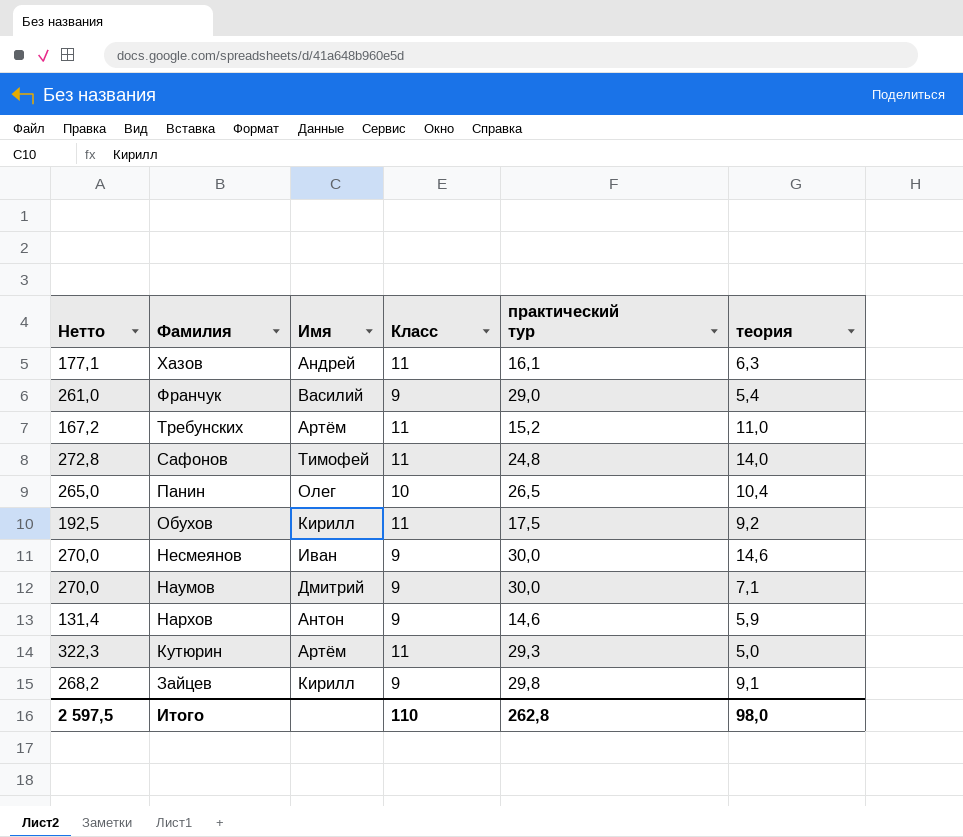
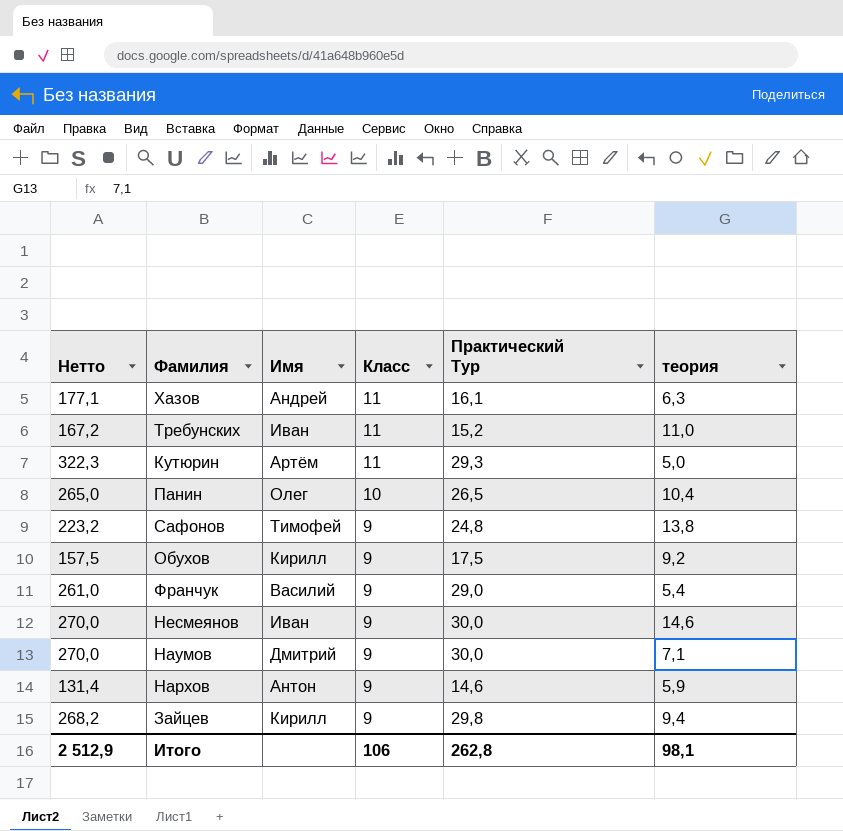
row order: Фамилия descending -> Класс descending
column name: практический тур -> Практический Тур
Требунских | Имя: Артём -> Иван
Сафонов | Нетто: 272,8 -> 223,2
Сафонов | Класс: 11 -> 9
Сафонов | теория: 14,0 -> 13,8
Обухов | Нетто: 192,5 -> 157,5
Обухов | Класс: 11 -> 9
Зайцев | теория: 9,1 -> 9,4
Итого | Нетто: 2 597,5 -> 2 512,9
Итого | Класс: 110 -> 106
Итого | теория: 98,0 -> 98,1

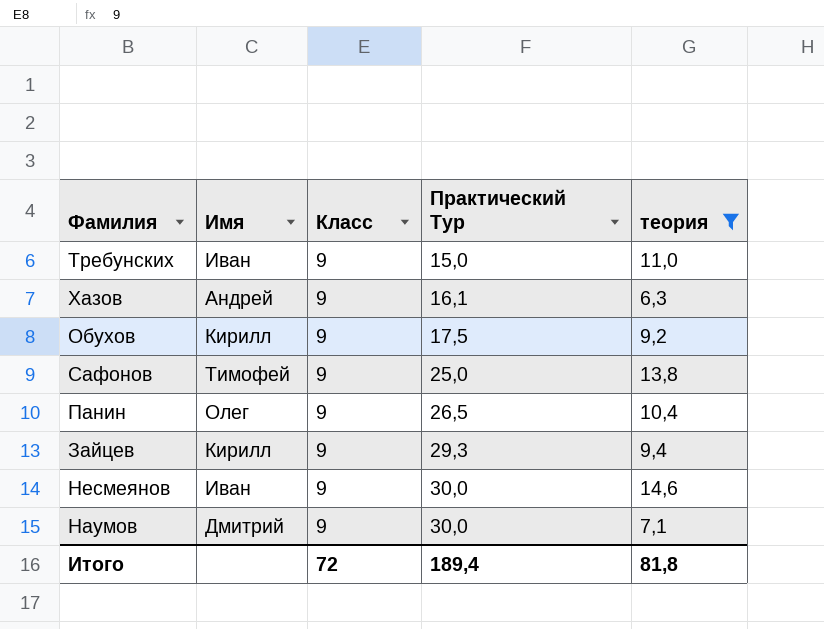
filter: none -> теория >= 6,3
row order: Класс descending -> Практический Тур ascending
column Нетто | formula: [Класс] * [Практический Тур] -> none
Требунских | Класс: 11 -> 9
Требунских | Практический Тур: 15,2 -> 15,0
Хазов | Класс: 11 -> 9
Сафонов | Практический Тур: 24,8 -> 25,0
Панин | Класс: 10 -> 9
Зайцев | Практический Тур: 29,8 -> 29,3
Итого | Класс: 106 -> 72
Итого | Практический Тур: 262,8 -> 189,4
Итого | теория: 98,1 -> 81,8

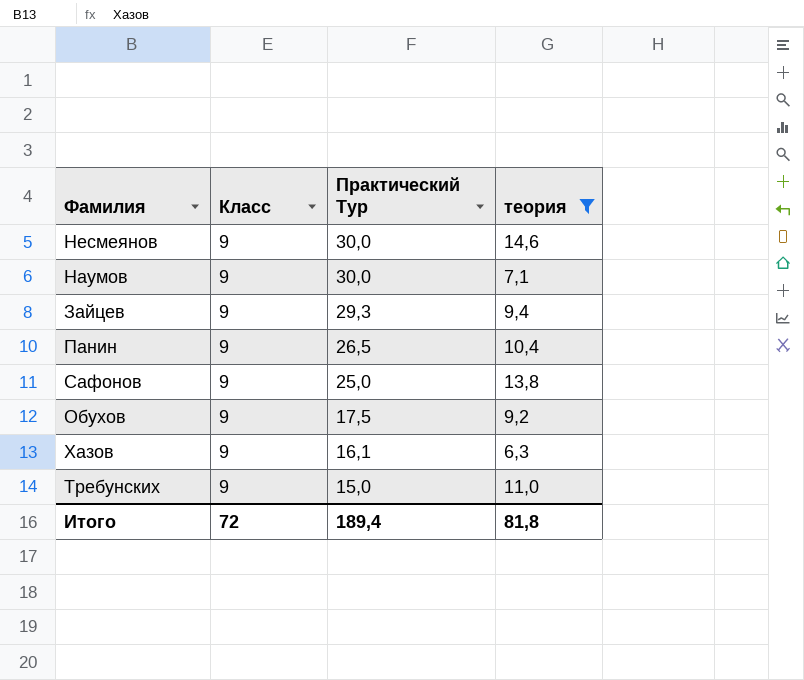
row order: Практический Тур ascending -> Практический Тур descending
column Имя | position: 2 -> none

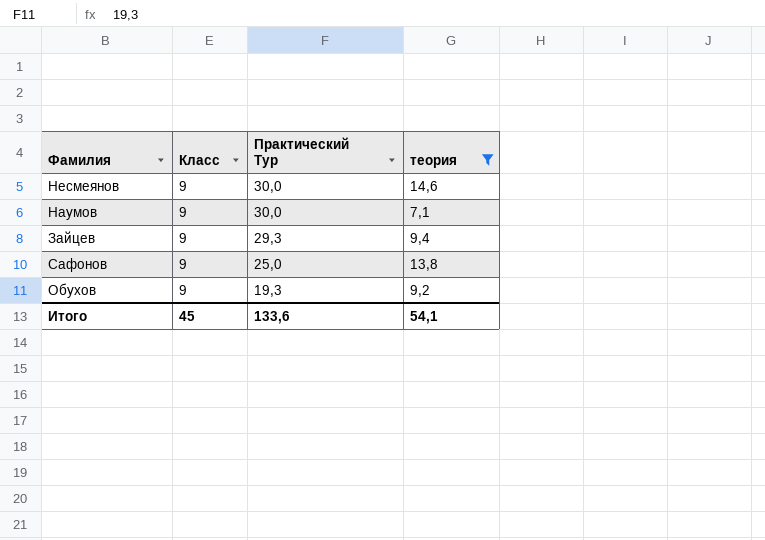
row Панин: 9 | 26,5 | 10,4 -> none
row Хазов: 9 | 16,1 | 6,3 -> none
row Требунских: 9 | 15,0 | 11,0 -> none
Обухов | Практический Тур: 17,5 -> 19,3
Итого | Класс: 72 -> 45
Итого | Практический Тур: 189,4 -> 133,6
Итого | теория: 81,8 -> 54,1

